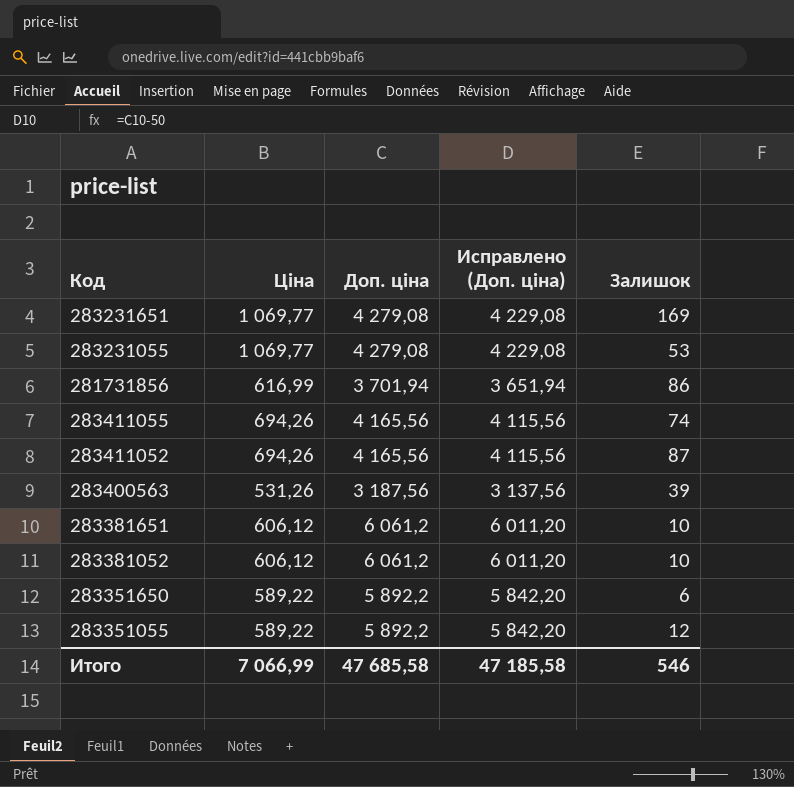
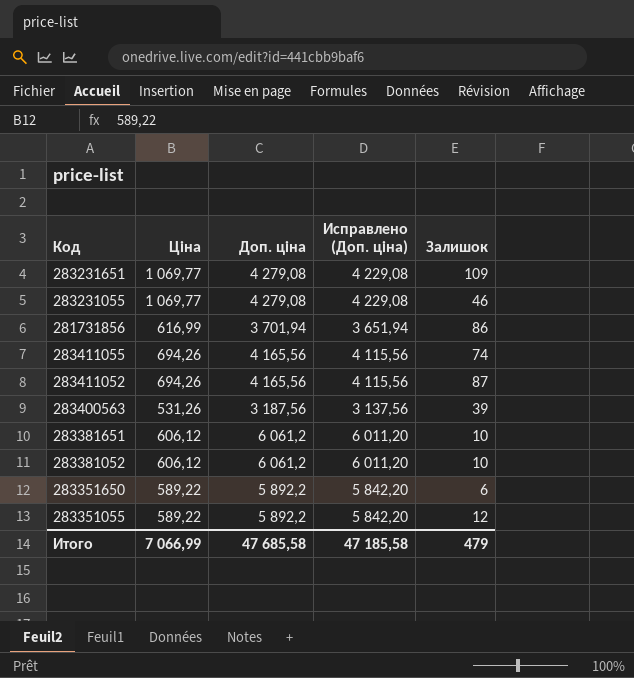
283231651 | Залишок: 169 -> 109
283231055 | Залишок: 53 -> 46
Итого | Залишок: 546 -> 479

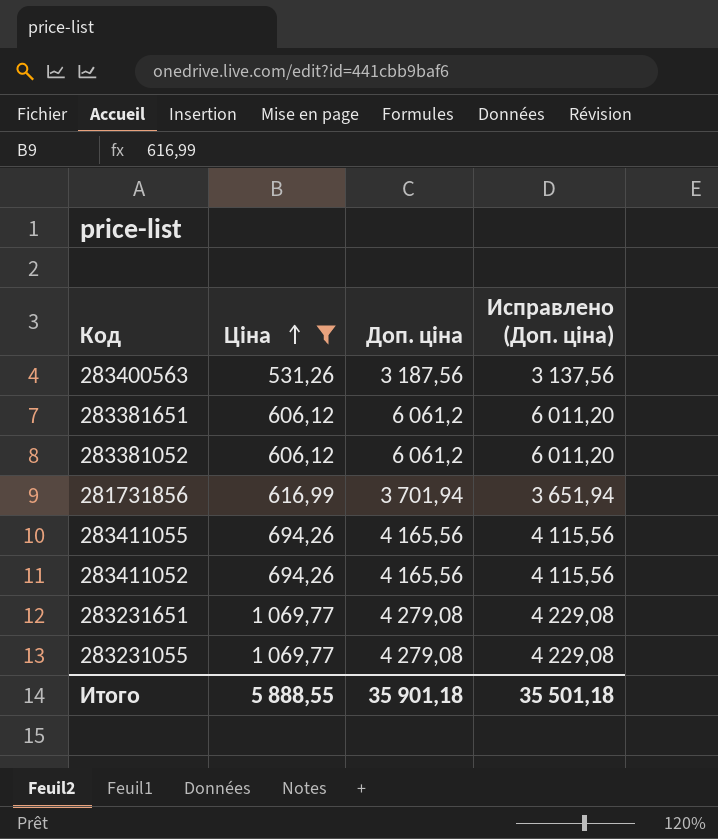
filter: none -> Ціна != 589,22
row order: none -> Ціна ascending
column Залишок | position: 5 -> none
Итого | Ціна: 7 066,99 -> 5 888,55
Итого | Доп. ціна: 47 685,58 -> 35 901,18
Итого | Исправлено (Доп. ціна): 47 185,58 -> 35 501,18

